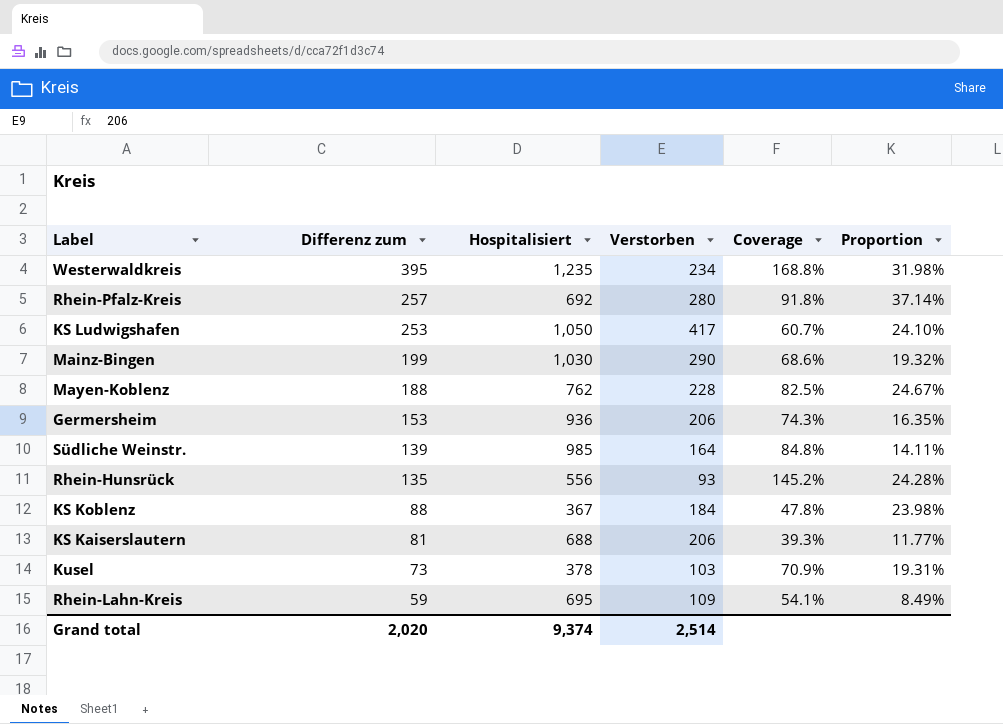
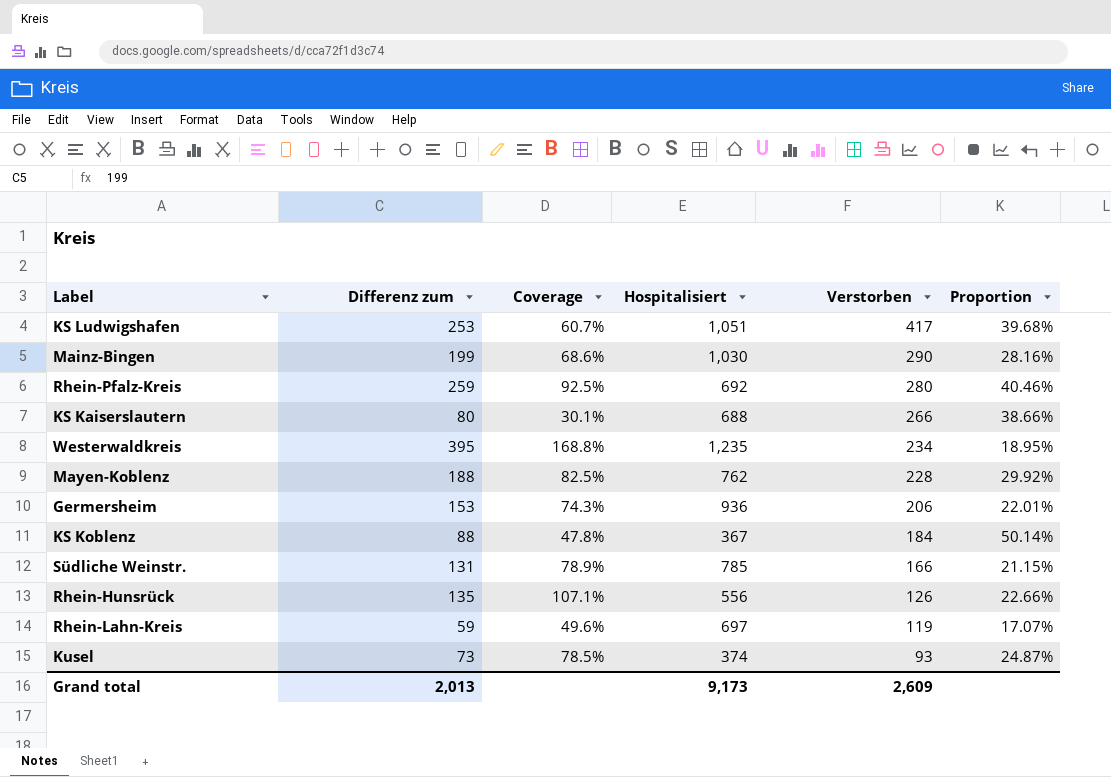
row order: Differenz zum descending -> Verstorben descending
column Coverage | position: 5 -> 3
column Proportion | formula: [Differenz zum] / [Hospitalisiert] -> [Verstorben] / [Hospitalisiert]
KS Ludwigshafen | Hospitalisiert: 1,050 -> 1,051
Rhein-Pfalz-Kreis | Differenz zum: 257 -> 259
Rhein-Pfalz-Kreis | Coverage: 91.8% -> 92.5%
KS Kaiserslautern | Differenz zum: 81 -> 80
KS Kaiserslautern | Coverage: 39.3% -> 30.1%
KS Kaiserslautern | Verstorben: 206 -> 266
Südliche Weinstr. | Differenz zum: 139 -> 131
Südliche Weinstr. | Coverage: 84.8% -> 78.9%
Südliche Weinstr. | Hospitalisiert: 985 -> 785
Südliche Weinstr. | Verstorben: 164 -> 166
Rhein-Hunsrück | Coverage: 145.2% -> 107.1%
Rhein-Hunsrück | Verstorben: 93 -> 126
Rhein-Lahn-Kreis | Coverage: 54.1% -> 49.6%
Rhein-Lahn-Kreis | Hospitalisiert: 695 -> 697
Rhein-Lahn-Kreis | Verstorben: 109 -> 119
Kusel | Coverage: 70.9% -> 78.5%
Kusel | Hospitalisiert: 378 -> 374
Kusel | Verstorben: 103 -> 93
Grand total | Differenz zum: 2,020 -> 2,013
Grand total | Hospitalisiert: 9,374 -> 9,173
Grand total | Verstorben: 2,514 -> 2,609

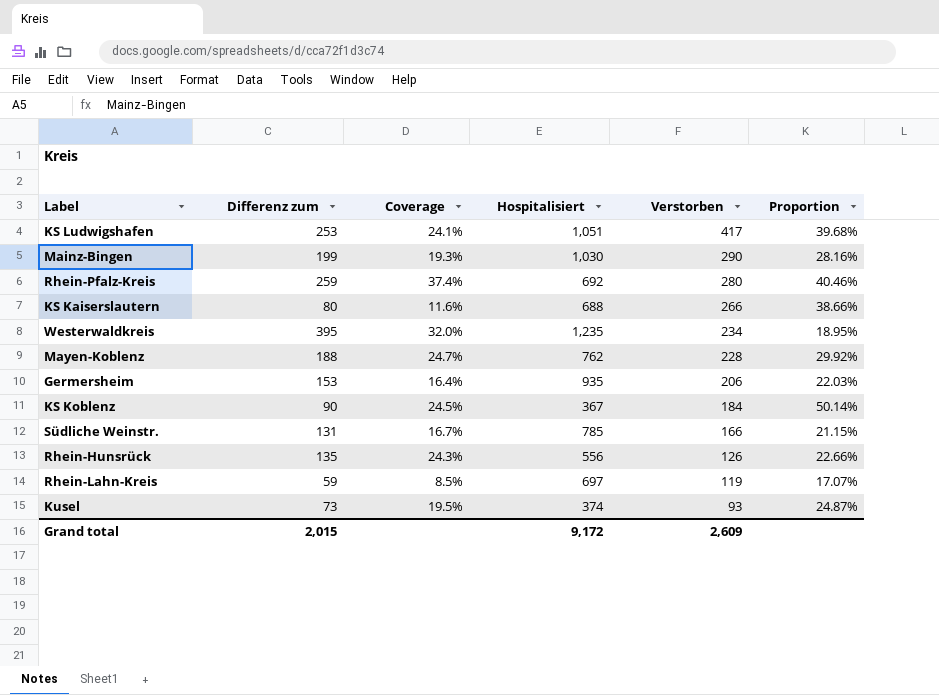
column Coverage | formula: [Differenz zum] / [Verstorben] -> [Differenz zum] / [Hospitalisiert]
Germersheim | Hospitalisiert: 936 -> 935
Germersheim | Proportion: 22.01% -> 22.03%
KS Koblenz | Differenz zum: 88 -> 90
Grand total | Differenz zum: 2,013 -> 2,015
Grand total | Hospitalisiert: 9,173 -> 9,172

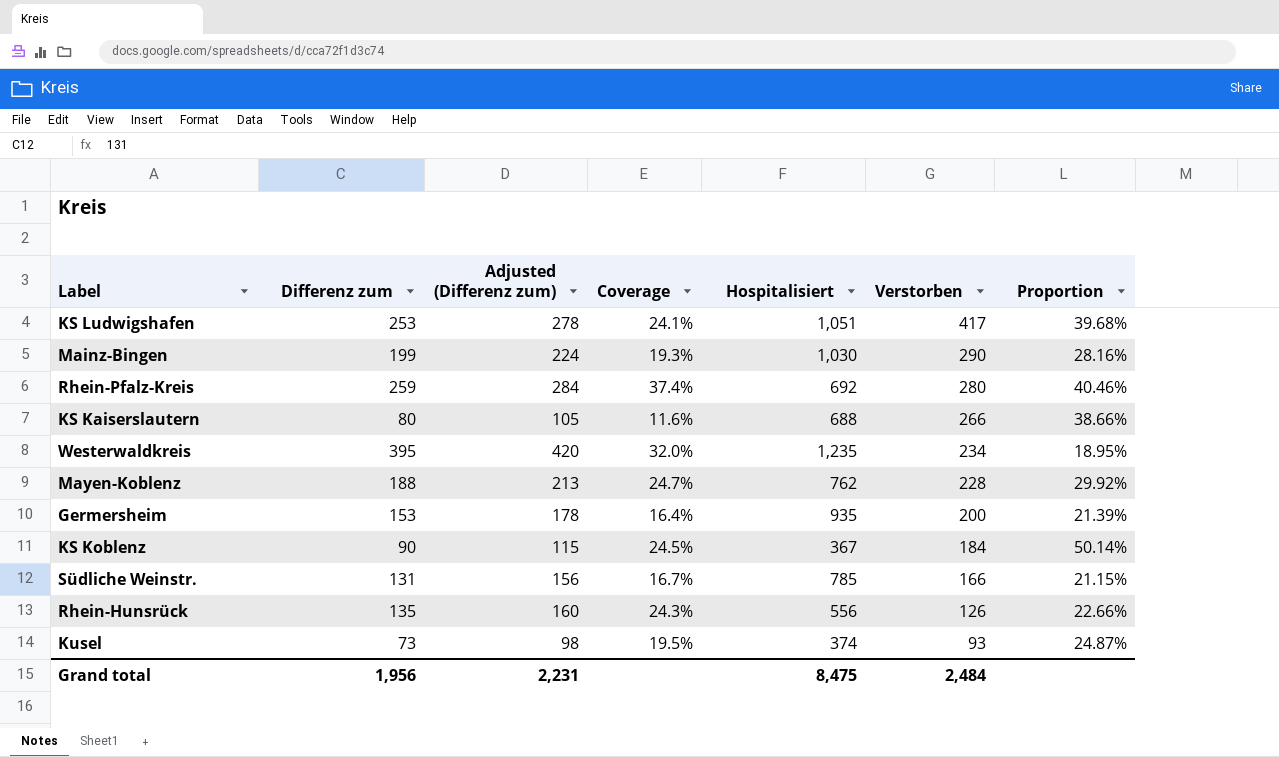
column Adjusted (Differenz zum) | formula: none -> [Differenz zum] + 25
row Rhein-Lahn-Kreis: 59 | 8.5% | 697 | 119 | 17.07% -> none
Germersheim | Verstorben: 206 -> 200
Germersheim | Proportion: 22.03% -> 21.39%
Grand total | Differenz zum: 2,015 -> 1,956
Grand total | Hospitalisiert: 9,172 -> 8,475
Grand total | Verstorben: 2,609 -> 2,484

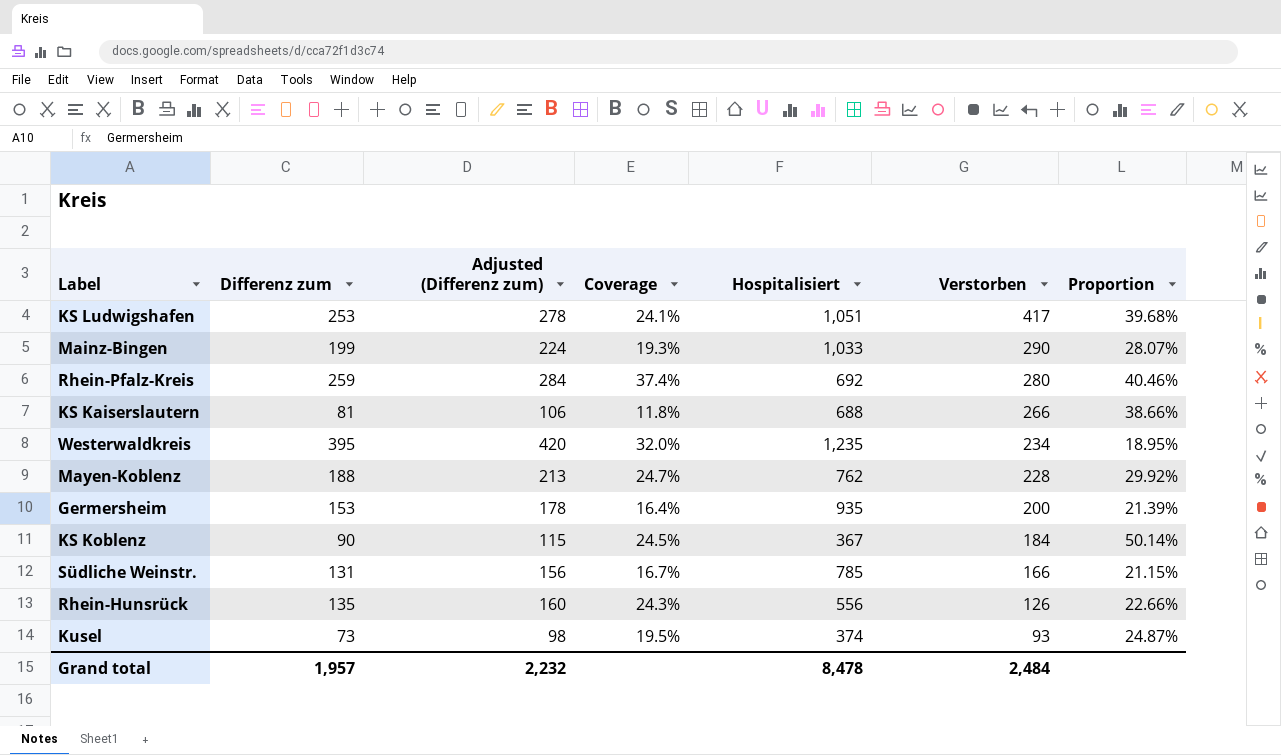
Mainz-Bingen | Hospitalisiert: 1,030 -> 1,033
Mainz-Bingen | Proportion: 28.16% -> 28.07%
KS Kaiserslautern | Differenz zum: 80 -> 81
KS Kaiserslautern | Adjusted (Differenz zum): 105 -> 106
KS Kaiserslautern | Coverage: 11.6% -> 11.8%
Grand total | Differenz zum: 1,956 -> 1,957
Grand total | Adjusted (Differenz zum): 2,231 -> 2,232
Grand total | Hospitalisiert: 8,475 -> 8,478

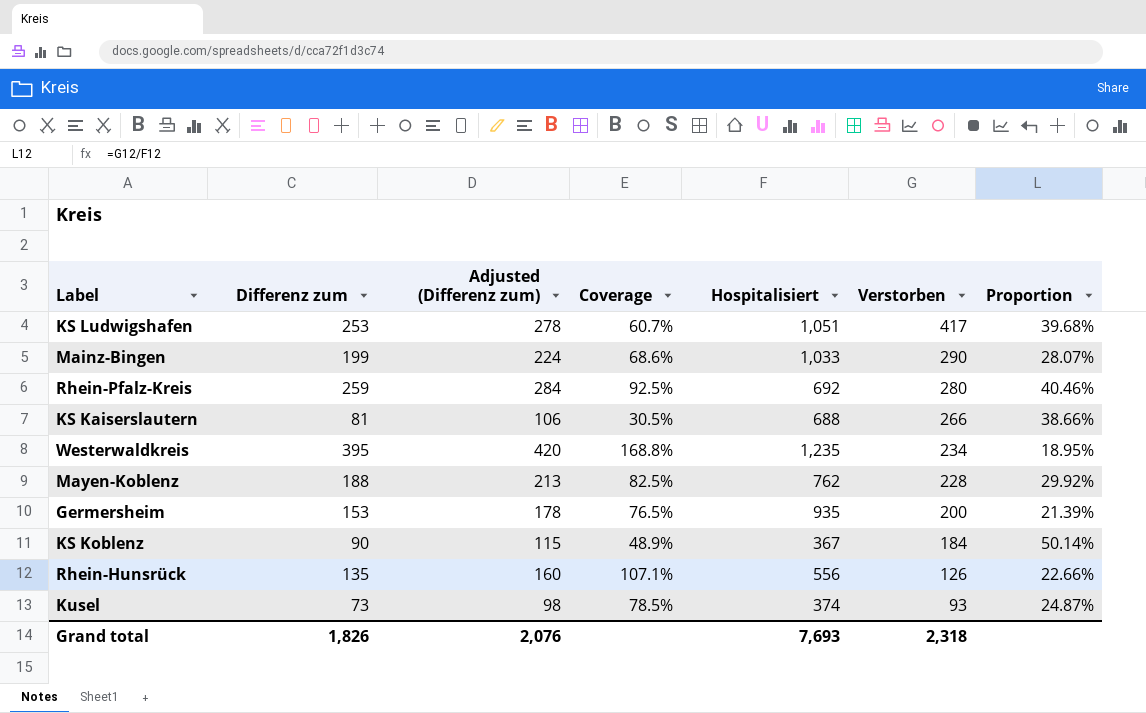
column Coverage | formula: [Differenz zum] / [Hospitalisiert] -> [Differenz zum] / [Verstorben]
row Südliche Weinstr.: 131 | 156 | 16.7% | 785 | 166 | 21.15% -> none
Grand total | Differenz zum: 1,957 -> 1,826
Grand total | Adjusted (Differenz zum): 2,232 -> 2,076
Grand total | Hospitalisiert: 8,478 -> 7,693
Grand total | Verstorben: 2,484 -> 2,318

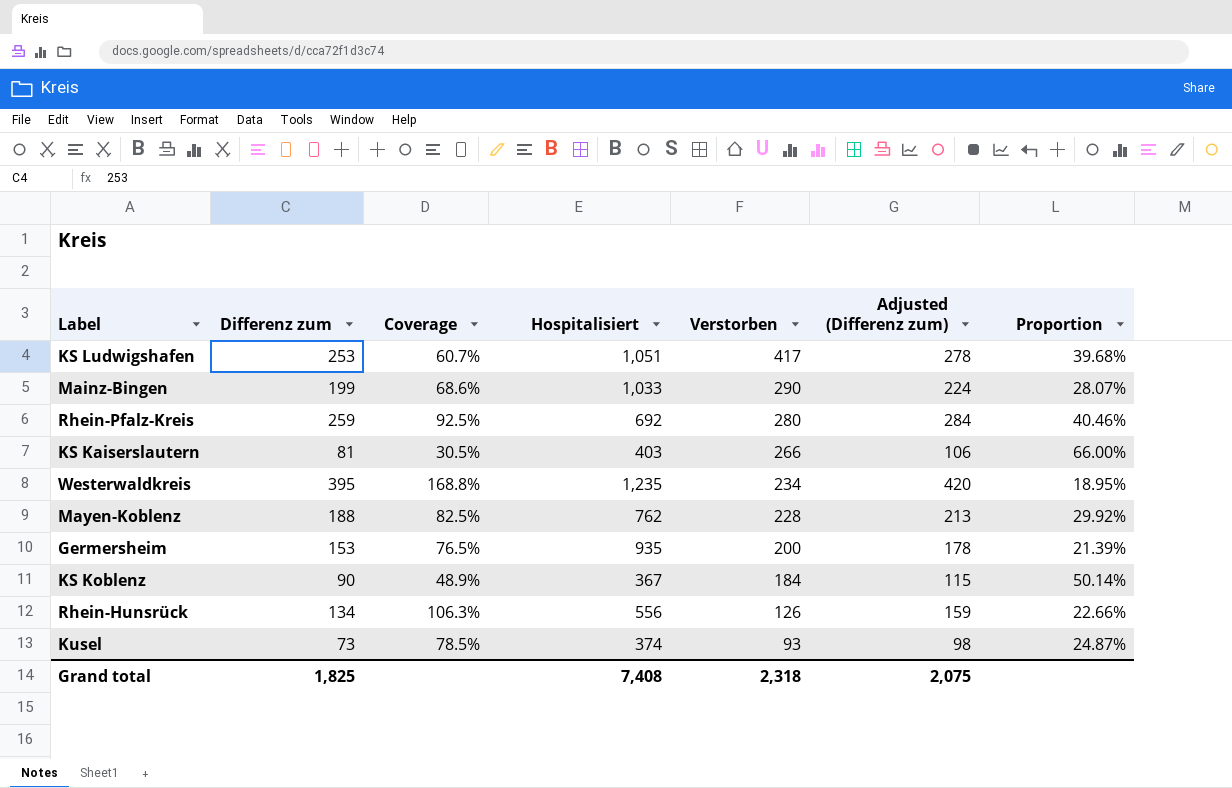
column Adjusted (Differenz zum) | position: 3 -> 6
KS Kaiserslautern | Hospitalisiert: 688 -> 403
KS Kaiserslautern | Proportion: 38.66% -> 66.00%
Rhein-Hunsrück | Differenz zum: 135 -> 134
Rhein-Hunsrück | Coverage: 107.1% -> 106.3%
Rhein-Hunsrück | Adjusted (Differenz zum): 160 -> 159
Grand total | Differenz zum: 1,826 -> 1,825
Grand total | Hospitalisiert: 7,693 -> 7,408
Grand total | Adjusted (Differenz zum): 2,076 -> 2,075

